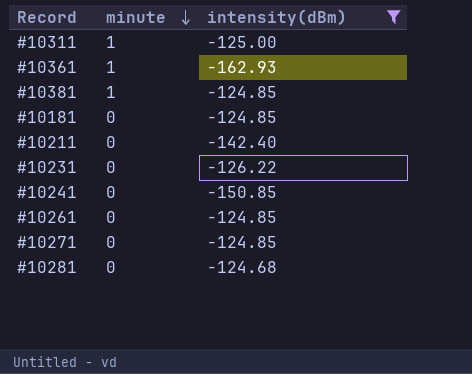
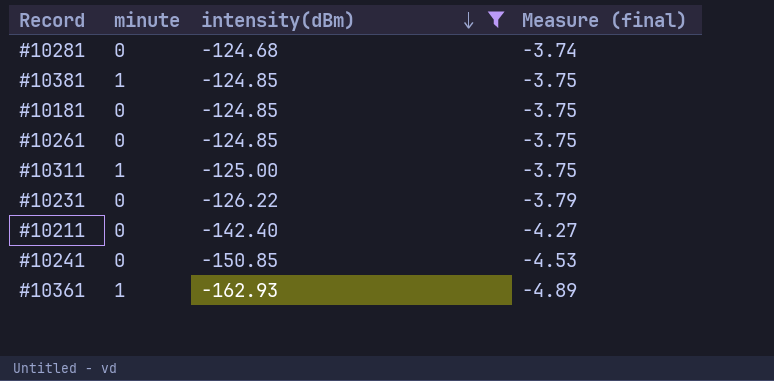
row order: minute descending -> intensity(dBm) descending
column Measure (final) | formula: none -> [intensity(dBm)] * 0.03
row #10271: 0 | -124.85 -> none

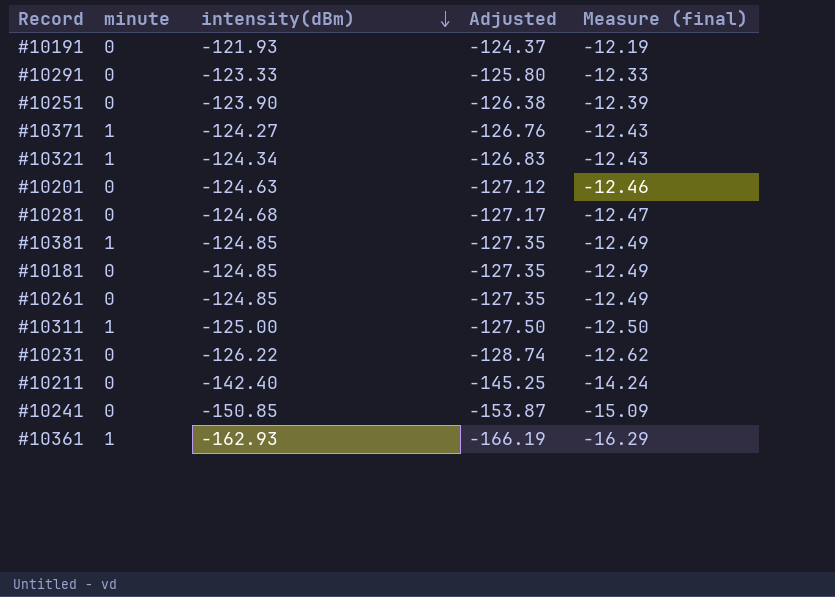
filter: intensity(dBm) <= -124.68 -> none
column Adjusted | formula: none -> [intensity(dBm)] * 1.02
column Measure (final) | formula: [intensity(dBm)] * 0.03 -> [intensity(dBm)] * 0.1

